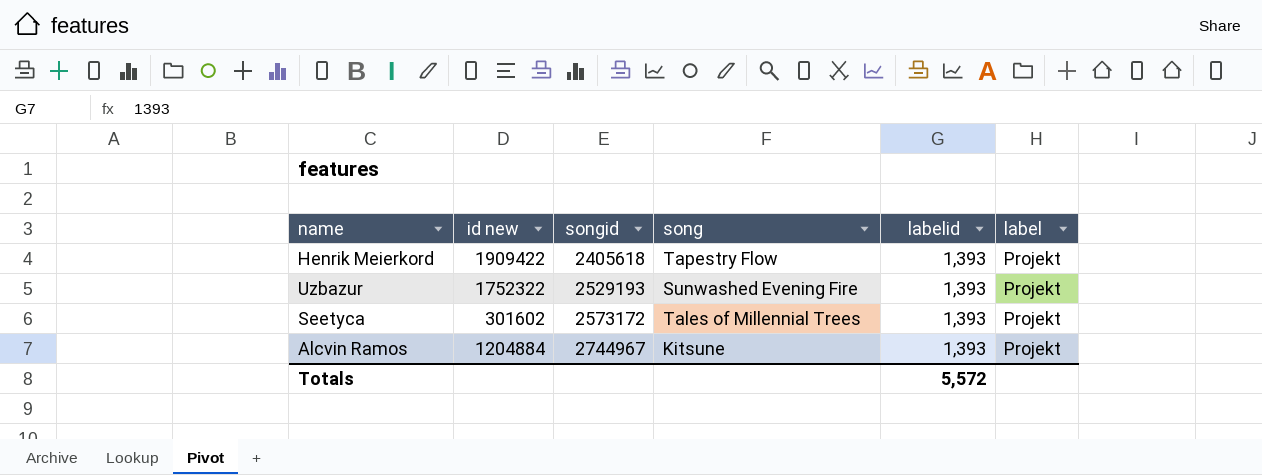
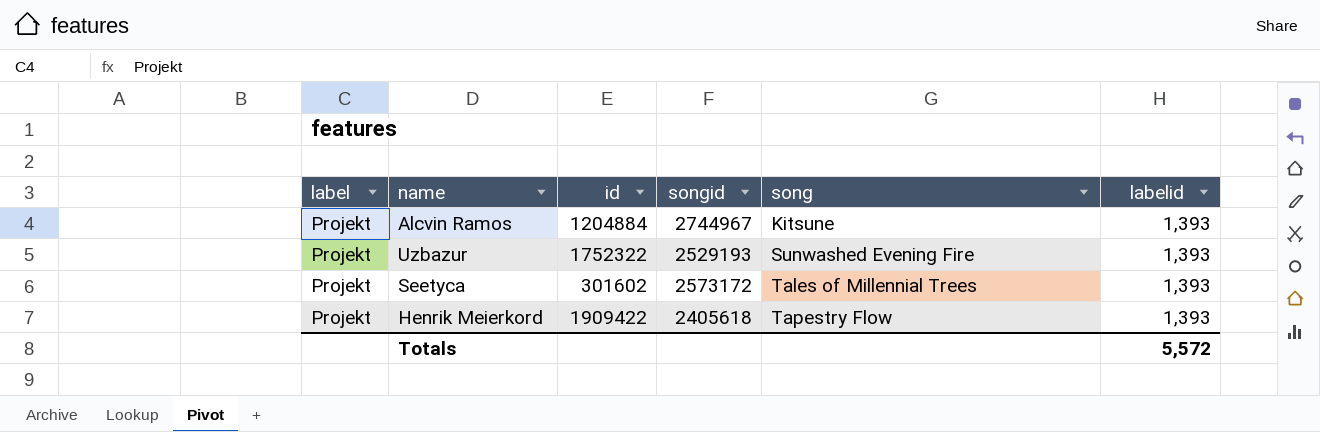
row order: songid ascending -> song ascending
column label | position: 6 -> 1
column name: id new -> id

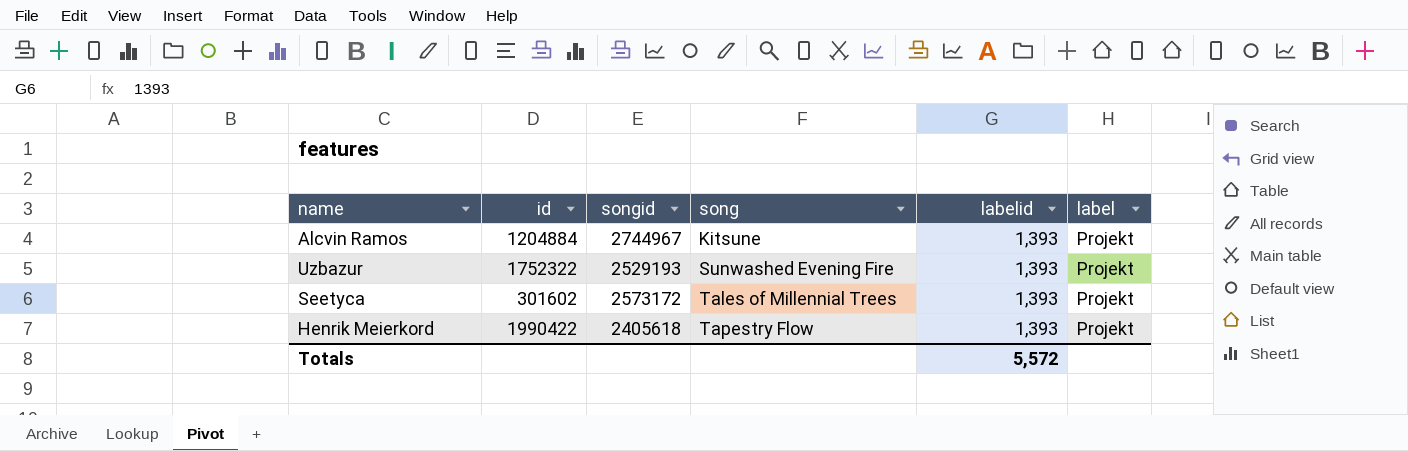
column label | position: 1 -> 6
Henrik Meierkord | id: 1909422 -> 1990422

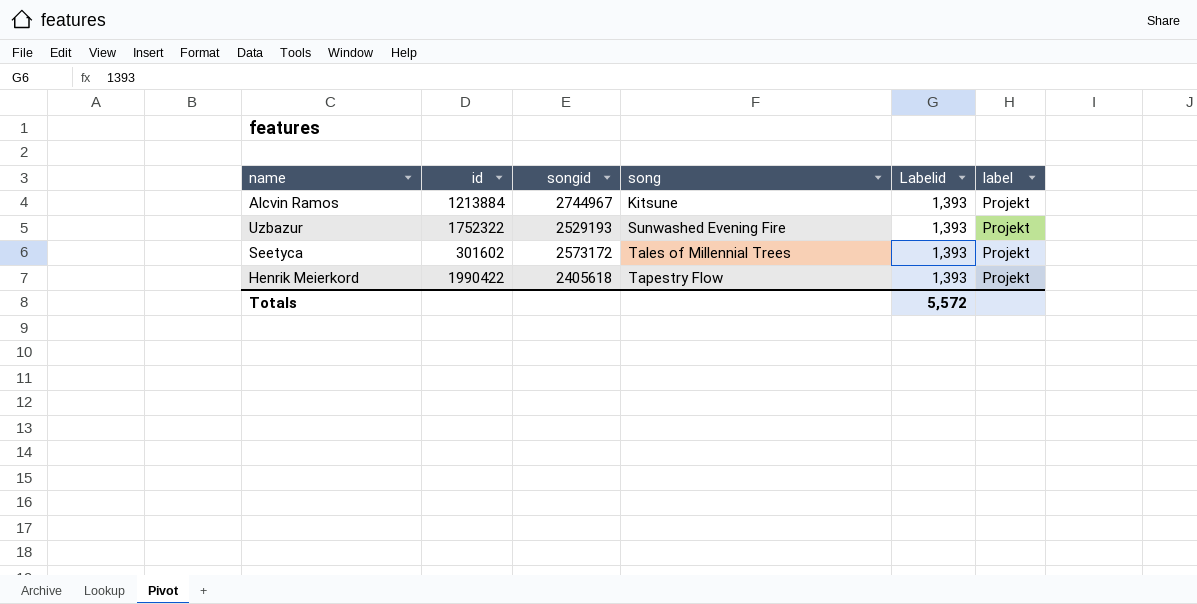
column name: labelid -> Labelid
Alcvin Ramos | id: 1204884 -> 1213884

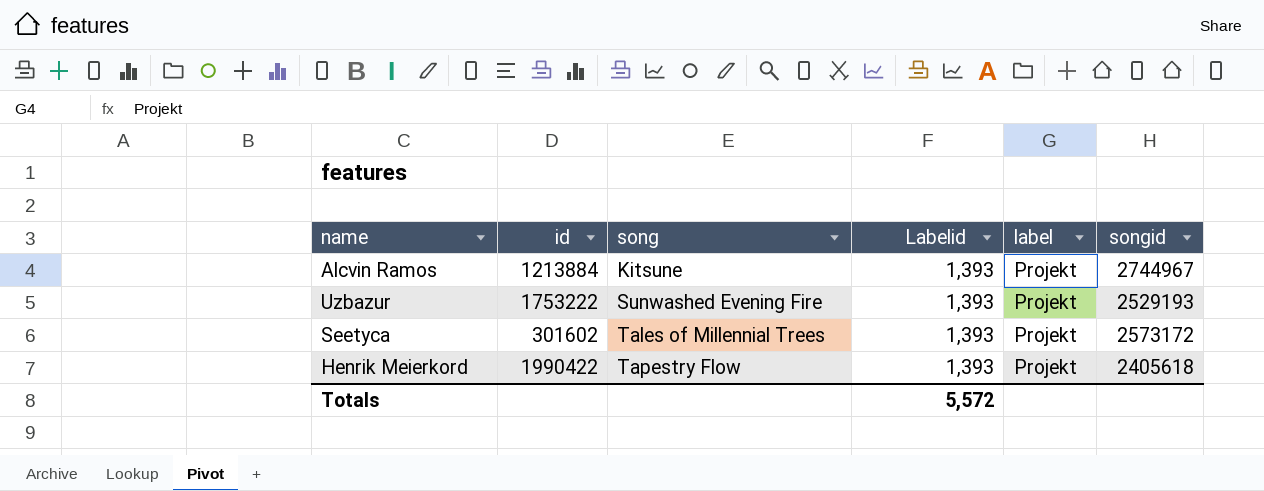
column songid | position: 3 -> 6
Uzbazur | id: 1752322 -> 1753222

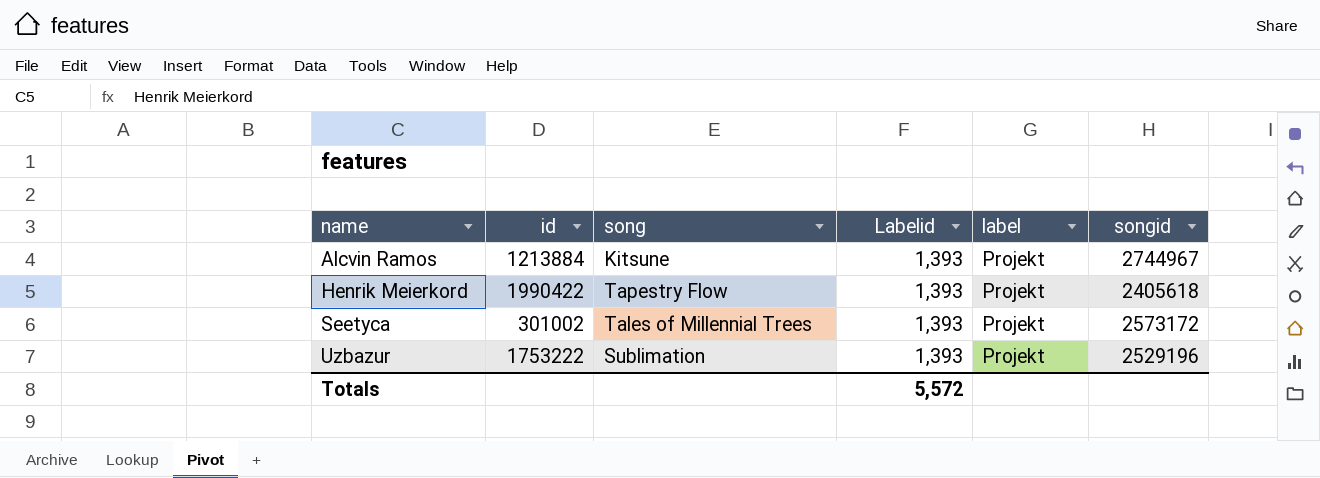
row order: song ascending -> name ascending
Seetyca | id: 301602 -> 301002
Uzbazur | song: Sunwashed Evening Fire -> Sublimation
Uzbazur | songid: 2529193 -> 2529196

